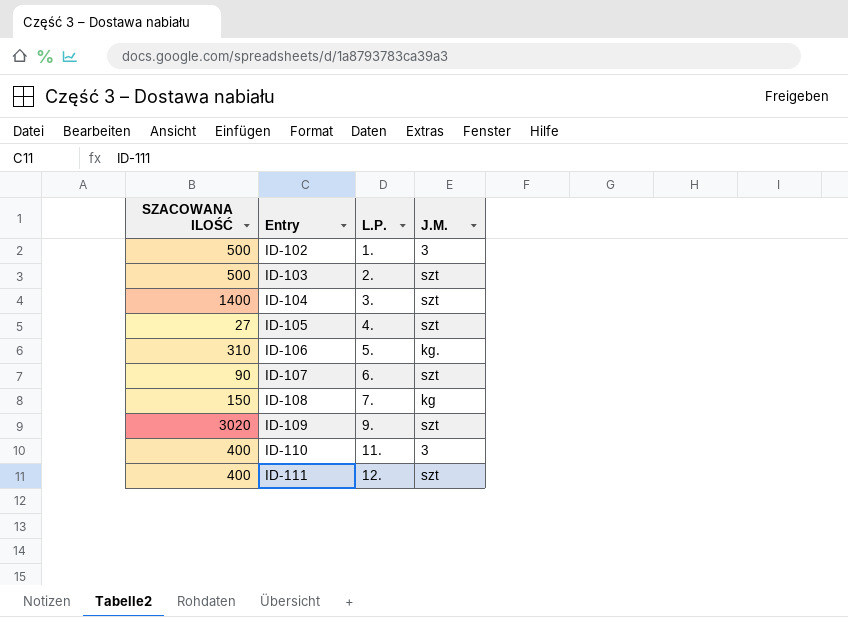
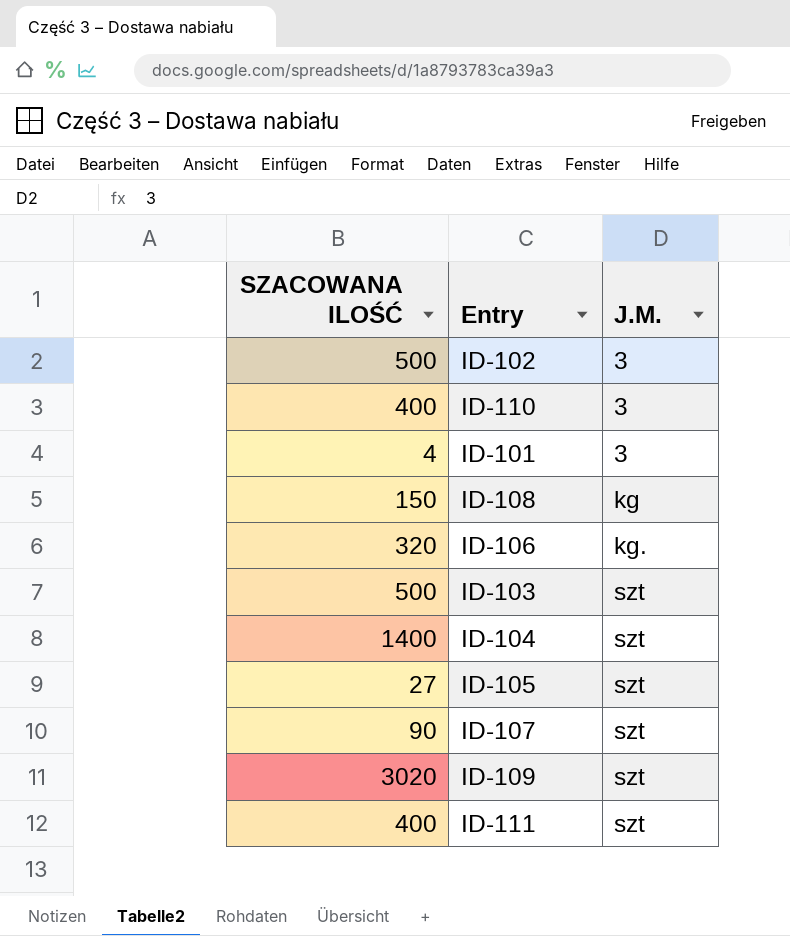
row order: Entry ascending -> J.M. ascending
column L.P. | position: 3 -> none
row ID-101: none -> 4 | 3
ID-106 | SZACOWANA ILOŚĆ: 310 -> 320

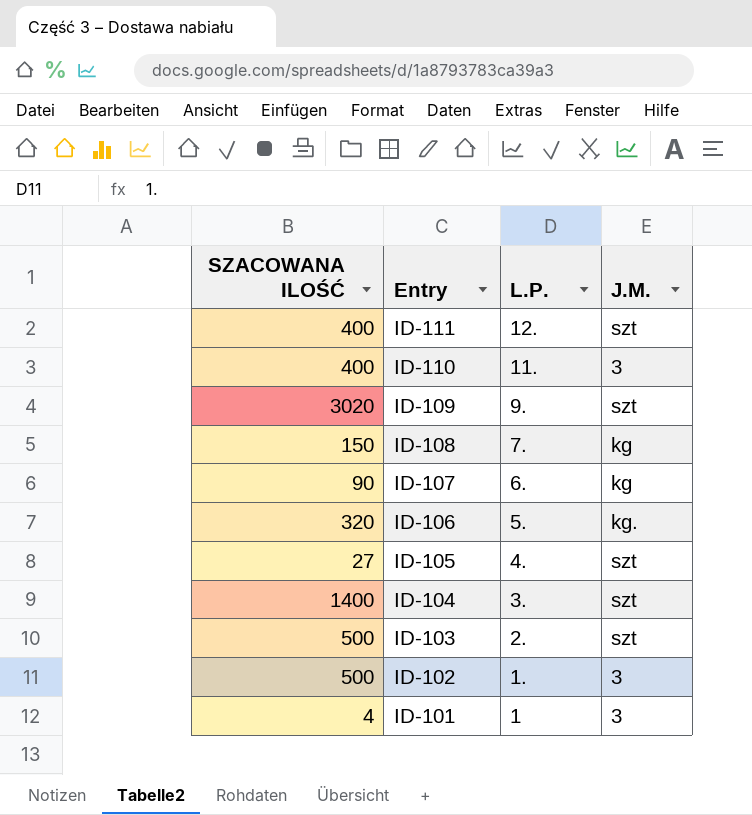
row order: J.M. ascending -> Entry descending
column L.P. | position: none -> 3
ID-107 | J.M.: szt -> kg

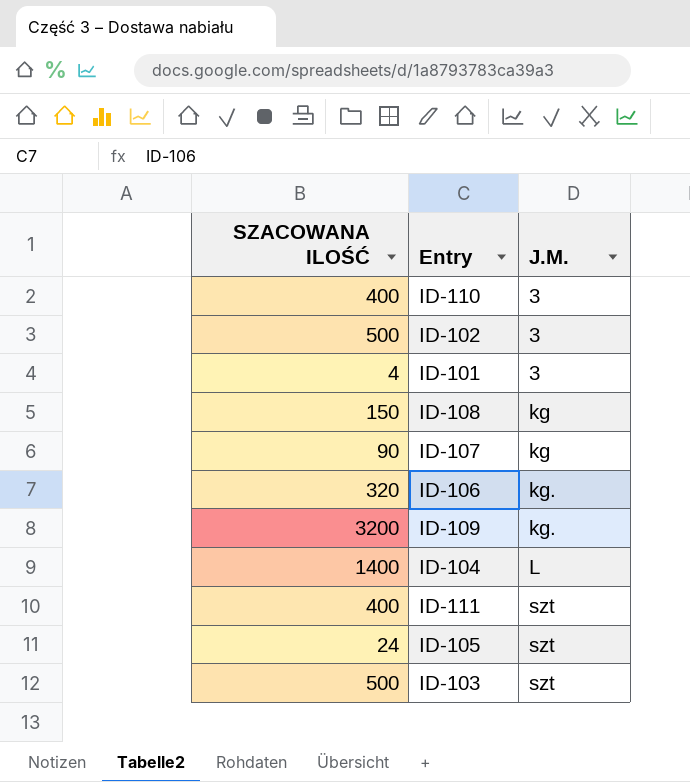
row order: Entry descending -> J.M. ascending
column L.P. | position: 3 -> none
ID-109 | SZACOWANA ILOŚĆ: 3020 -> 3200
ID-109 | J.M.: szt -> kg.
ID-104 | J.M.: szt -> L
ID-105 | SZACOWANA ILOŚĆ: 27 -> 24

